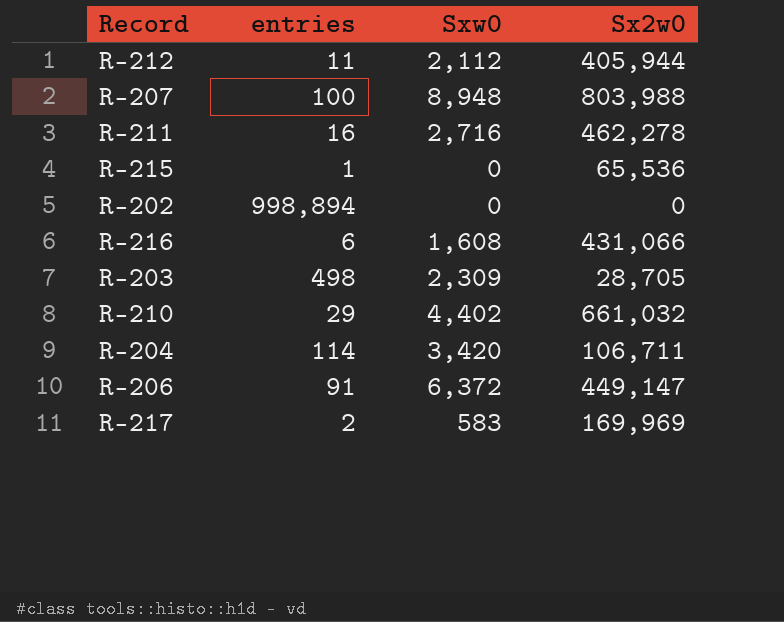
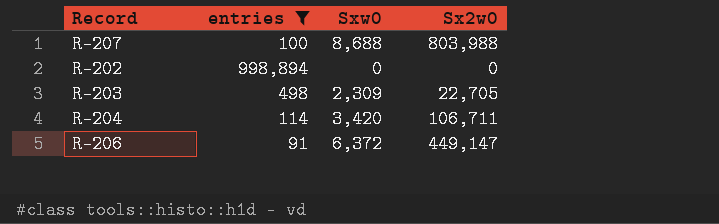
filter: none -> entries >= 91
R-207 | Sxw0: 8,948 -> 8,688
R-203 | Sx2w0: 28,705 -> 22,705

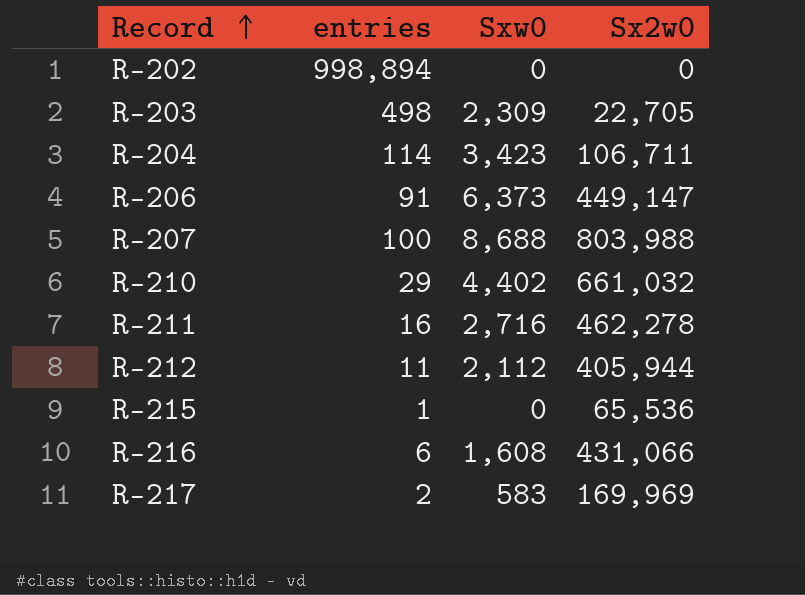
filter: entries >= 91 -> none
row order: none -> Record ascending
R-204 | Sxw0: 3,420 -> 3,423
R-206 | Sxw0: 6,372 -> 6,373

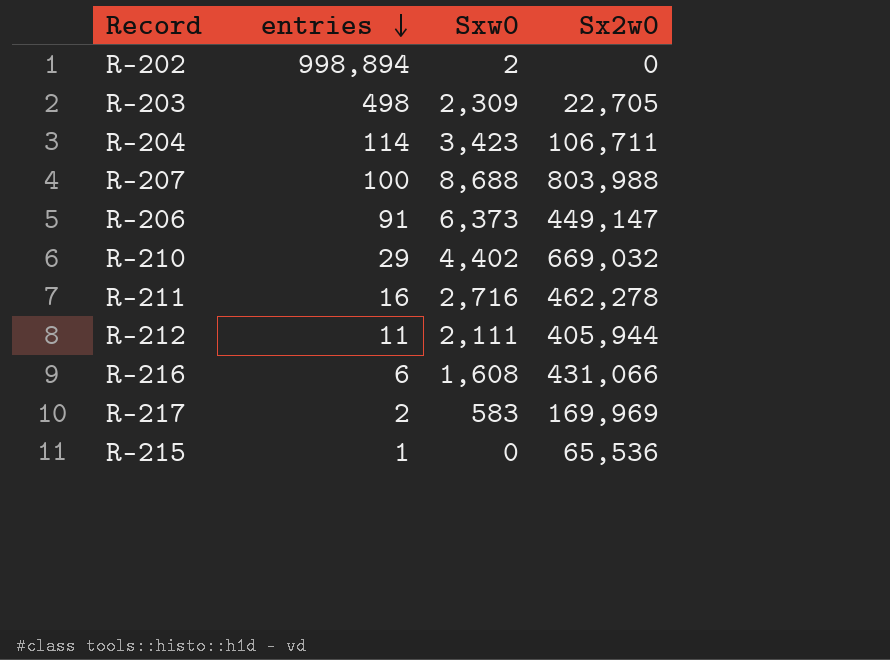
row order: Record ascending -> entries descending
R-202 | Sxw0: 0 -> 2
R-210 | Sx2w0: 661,032 -> 669,032
R-212 | Sxw0: 2,112 -> 2,111

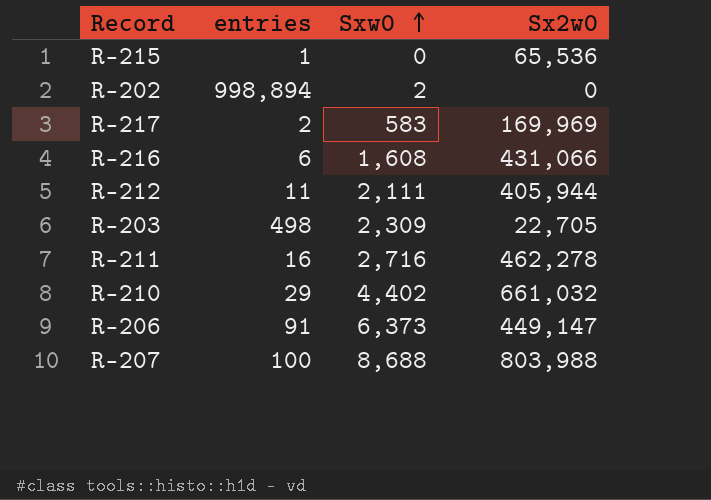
row order: entries descending -> Sxw0 ascending
row R-204: 114 | 3,423 | 106,711 -> none
R-210 | Sx2w0: 669,032 -> 661,032

